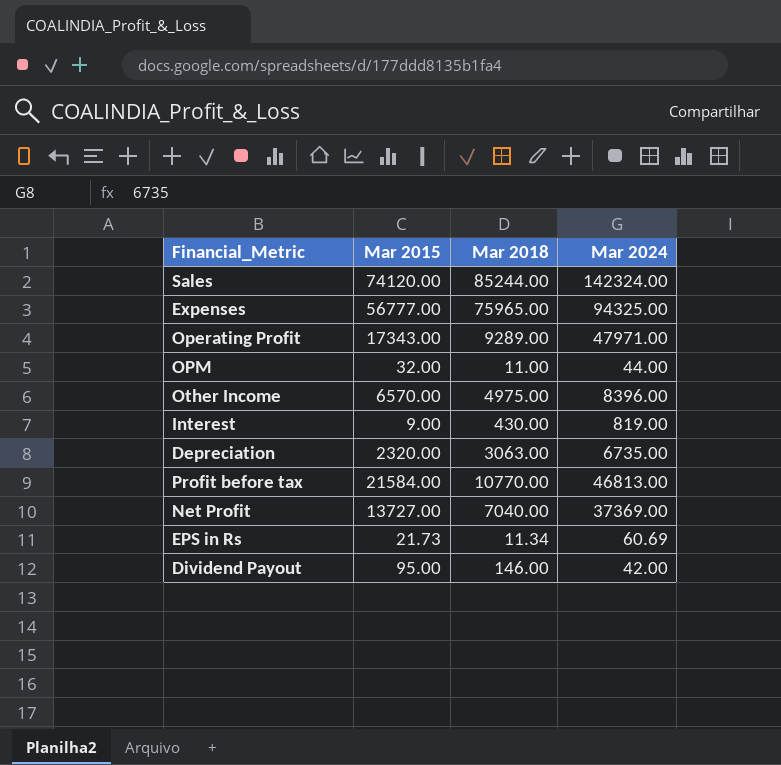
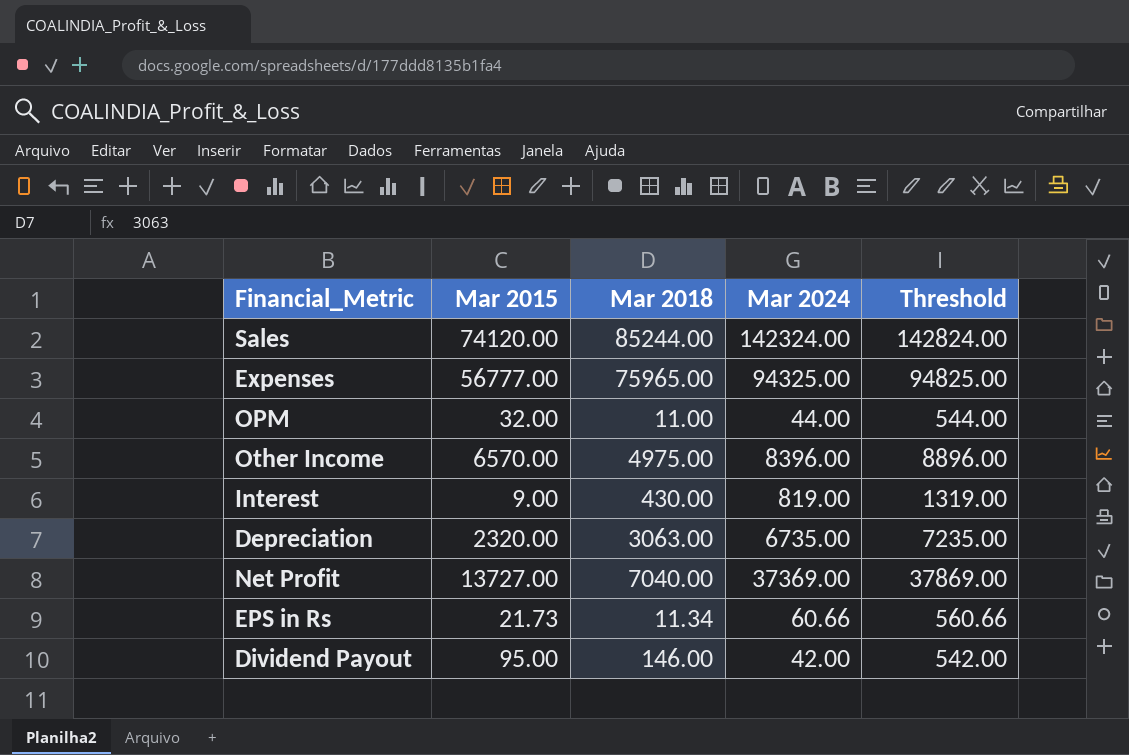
column Threshold | formula: none -> [Mar 2024] + 500
row Operating Profit: 17343.00 | 9289.00 | 47971.00 -> none
row Profit before tax: 21584.00 | 10770.00 | 46813.00 -> none
EPS in Rs | Mar 2024: 60.69 -> 60.66

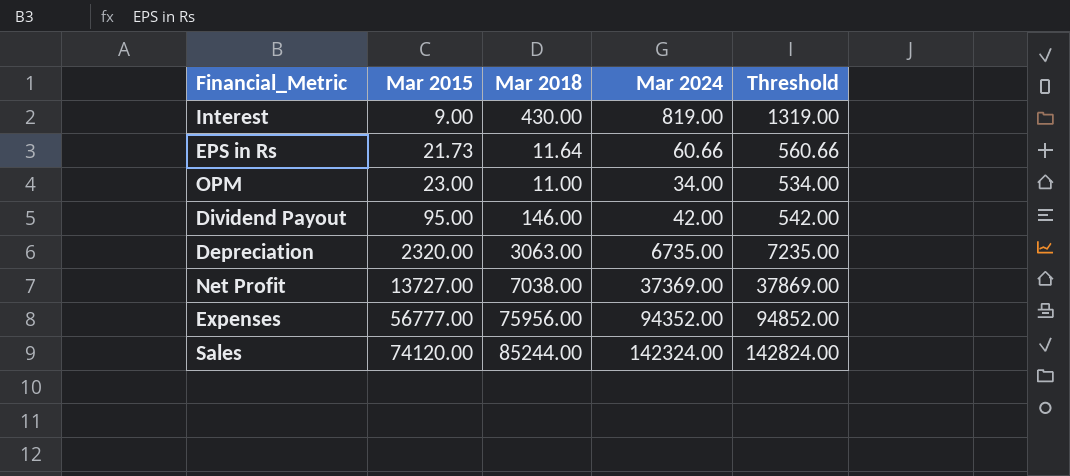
row order: none -> Mar 2015 ascending
row Other Income: 6570.00 | 4975.00 | 8396.00 | 8896.00 -> none
EPS in Rs | Mar 2018: 11.34 -> 11.64
OPM | Mar 2015: 32.00 -> 23.00
OPM | Mar 2024: 44.00 -> 34.00
OPM | Threshold: 544.00 -> 534.00
Net Profit | Mar 2018: 7040.00 -> 7038.00
Expenses | Mar 2018: 75965.00 -> 75956.00
Expenses | Mar 2024: 94325.00 -> 94352.00
Expenses | Threshold: 94825.00 -> 94852.00

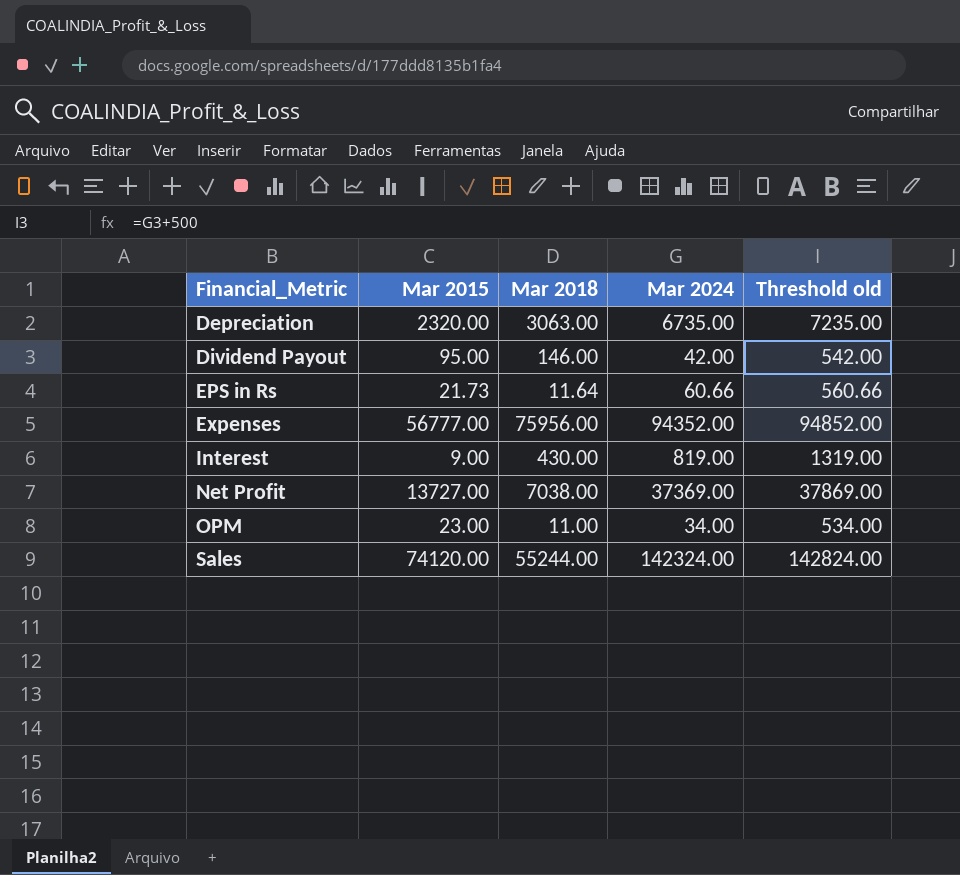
row order: Mar 2015 ascending -> Financial_Metric ascending
column name: Threshold -> Threshold old
Sales | Mar 2018: 85244.00 -> 55244.00

